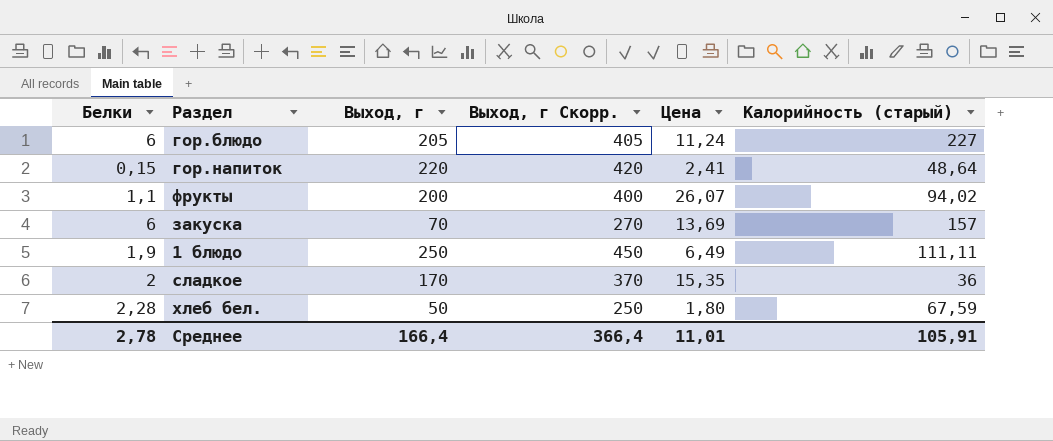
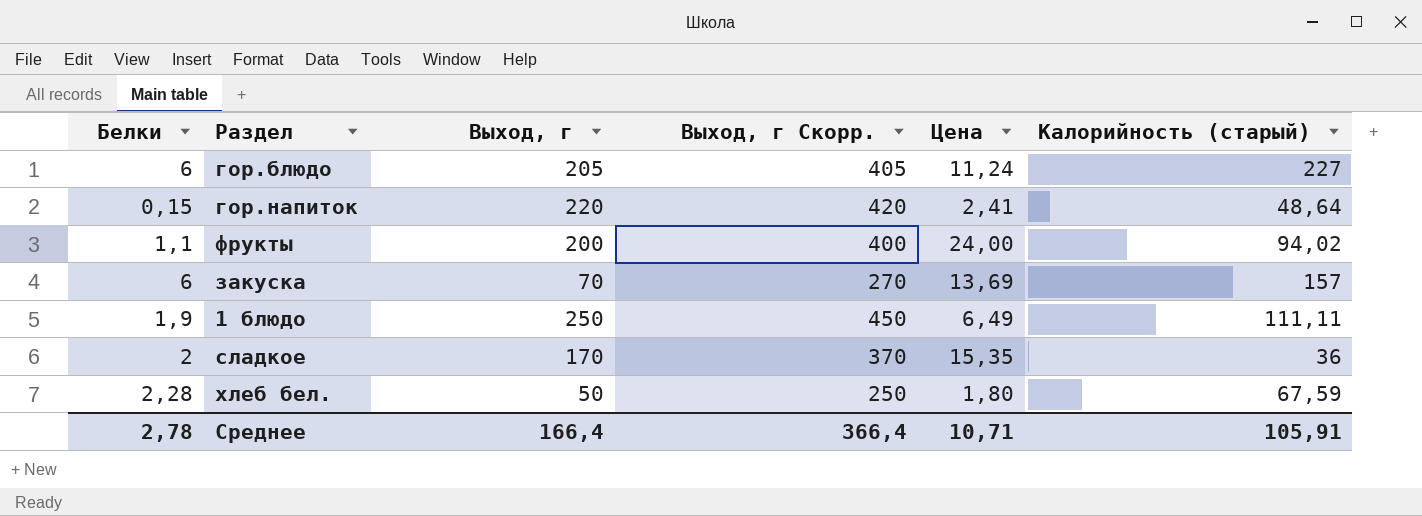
фрукты | Цена: 26,07 -> 24,00
Среднее | Цена: 11,01 -> 10,71

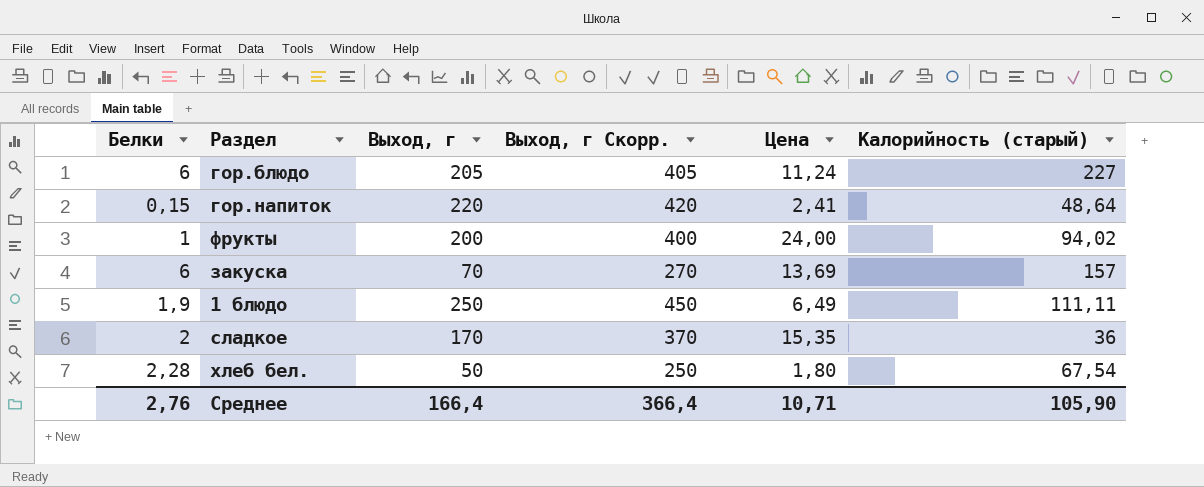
фрукты | Белки: 1,1 -> 1
хлеб бел. | Калорийность (старый): 67,59 -> 67,54
Среднее | Белки: 2,78 -> 2,76
Среднее | Калорийность (старый): 105,91 -> 105,90

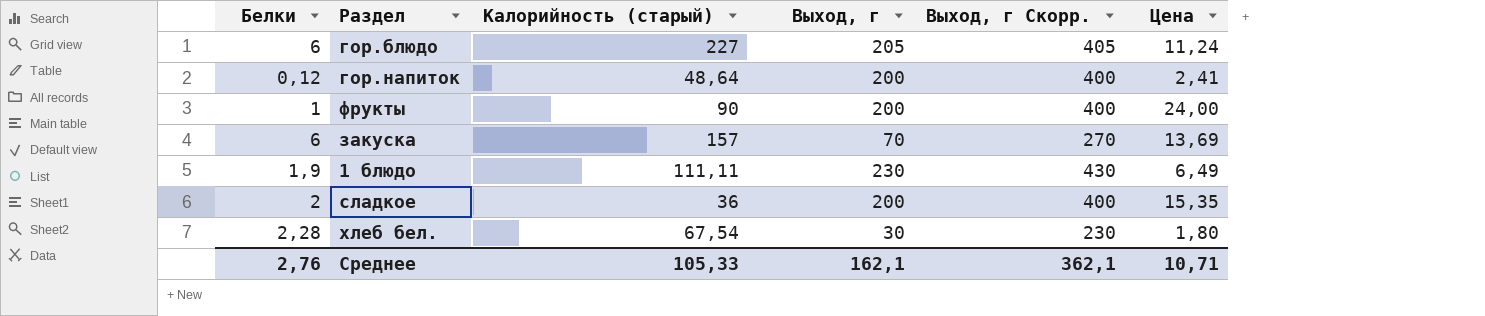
column Калорийность (старый) | position: 6 -> 3
гор.напиток | Белки: 0,15 -> 0,12
гор.напиток | Выход, г: 220 -> 200
гор.напиток | Выход, г Скорр.: 420 -> 400
фрукты | Калорийность (старый): 94,02 -> 90
1 блюдо | Выход, г: 250 -> 230
1 блюдо | Выход, г Скорр.: 450 -> 430
сладкое | Выход, г: 170 -> 200
сладкое | Выход, г Скорр.: 370 -> 400
хлеб бел. | Выход, г: 50 -> 30
хлеб бел. | Выход, г Скорр.: 250 -> 230
Среднее | Калорийность (старый): 105,90 -> 105,33
Среднее | Выход, г: 166,4 -> 162,1
Среднее | Выход, г Скорр.: 366,4 -> 362,1

